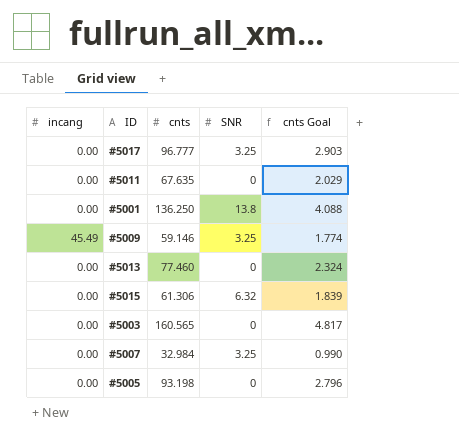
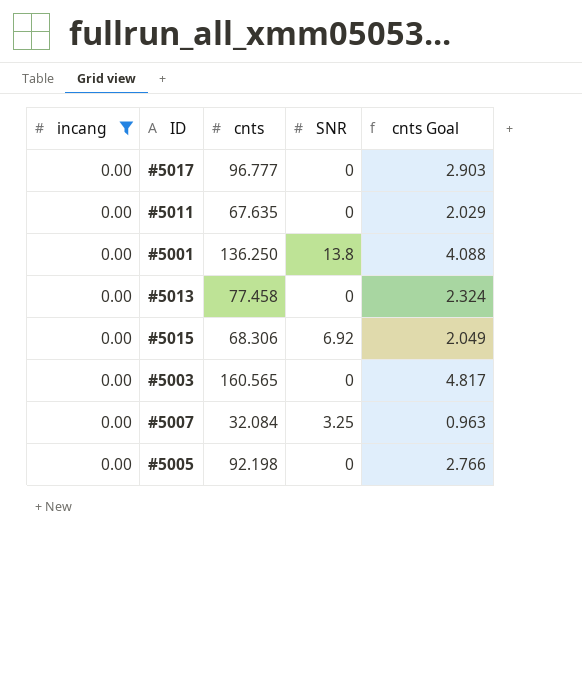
filter: none -> incang = 0.00
#5017 | SNR: 3.25 -> 0
#5013 | cnts: 77.460 -> 77.458
#5015 | cnts: 61.306 -> 68.306
#5015 | SNR: 6.32 -> 6.92
#5015 | cnts Goal: 1.839 -> 2.049
#5007 | cnts: 32.984 -> 32.084
#5007 | cnts Goal: 0.990 -> 0.963
#5005 | cnts: 93.198 -> 92.198
#5005 | cnts Goal: 2.796 -> 2.766

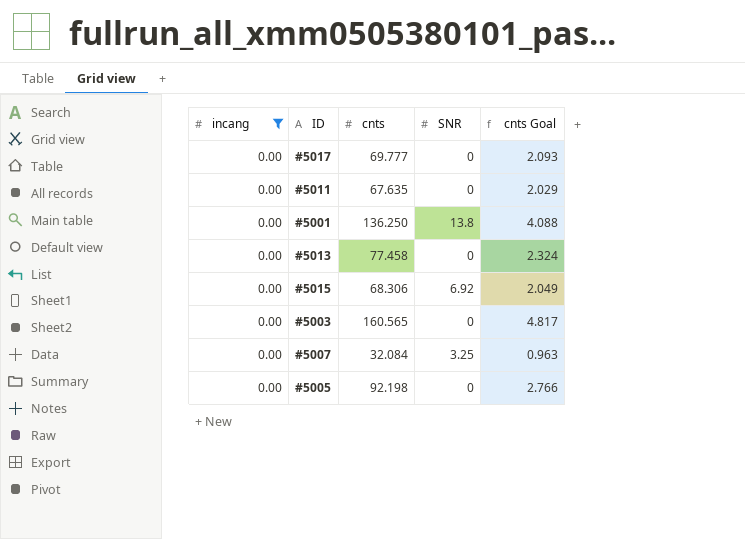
#5017 | cnts: 96.777 -> 69.777
#5017 | cnts Goal: 2.903 -> 2.093

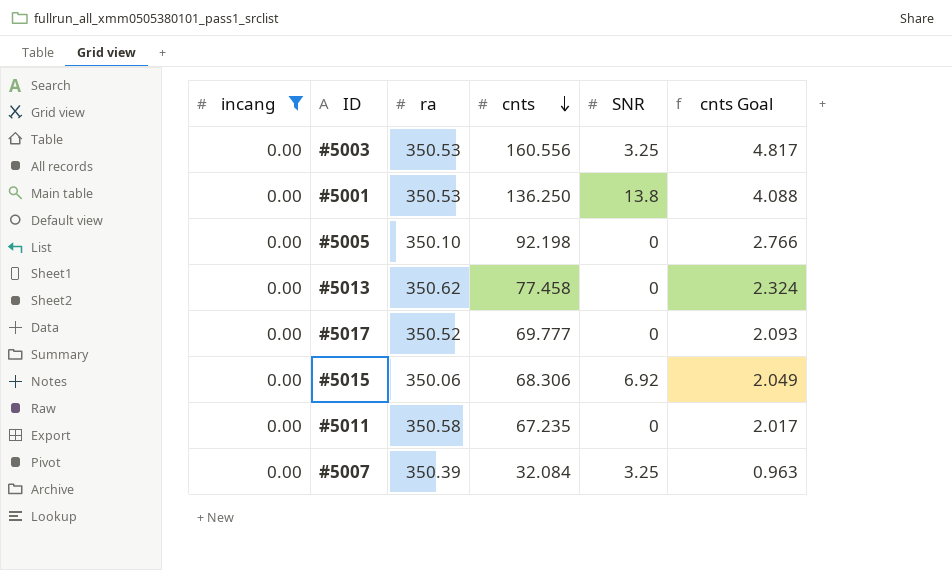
row order: none -> cnts descending
column ra | position: none -> 3
#5003 | cnts: 160.565 -> 160.556
#5003 | SNR: 0 -> 3.25
#5011 | cnts: 67.635 -> 67.235
#5011 | cnts Goal: 2.029 -> 2.017

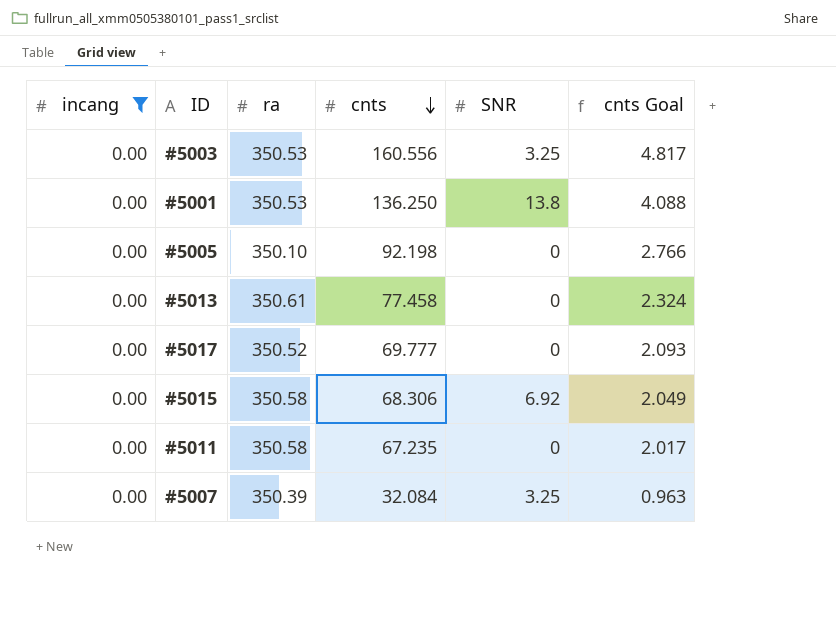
#5013 | ra: 350.62 -> 350.61
#5015 | ra: 350.06 -> 350.58

